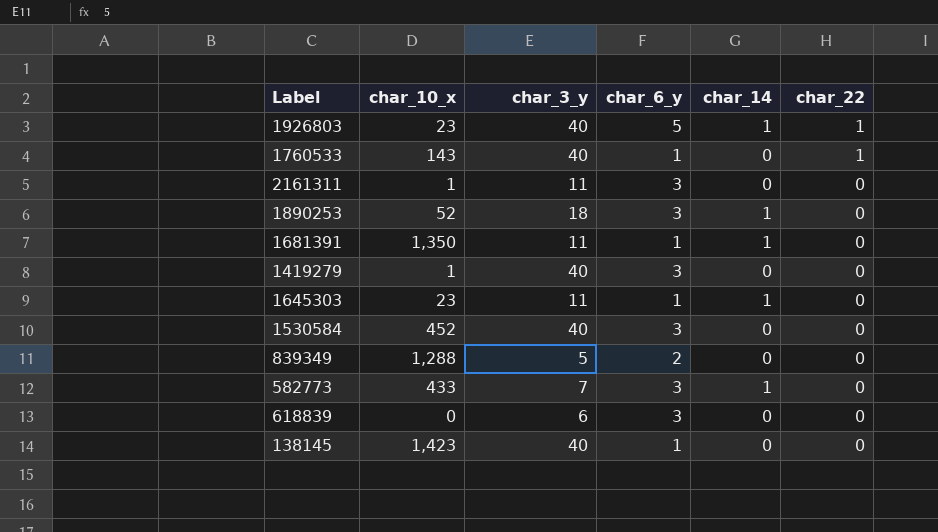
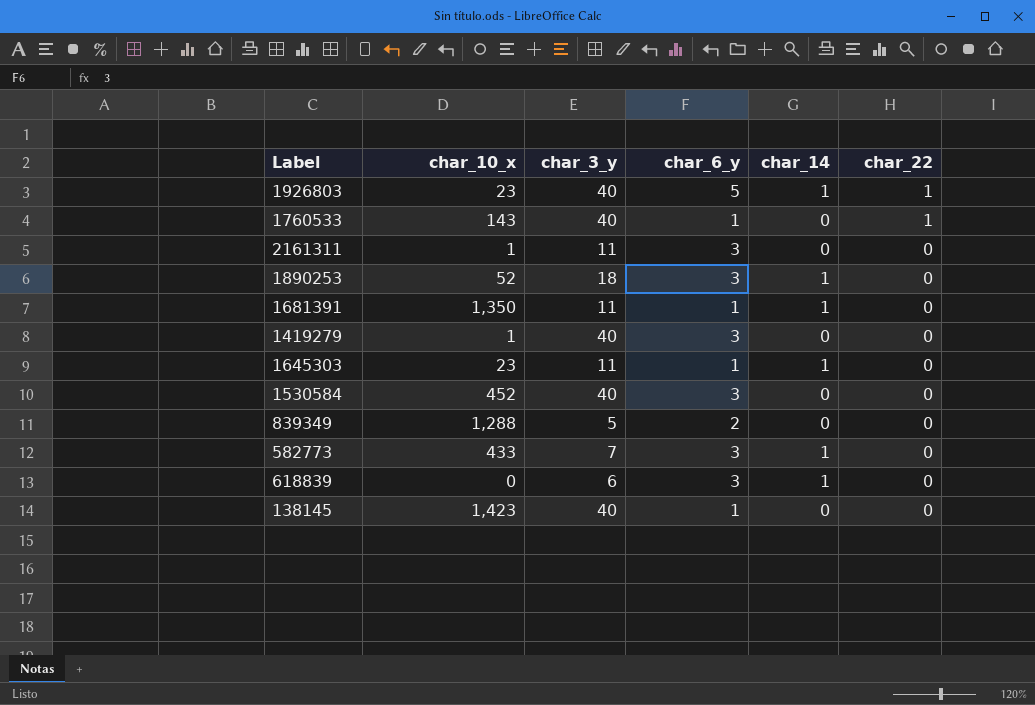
618839 | char_14: 0 -> 1

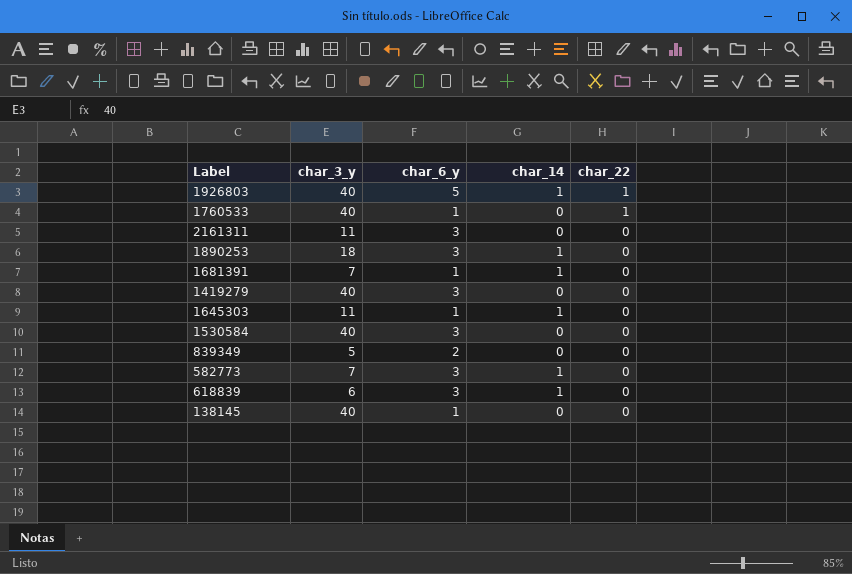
column char_10_x | position: 2 -> none
1681391 | char_3_y: 11 -> 7

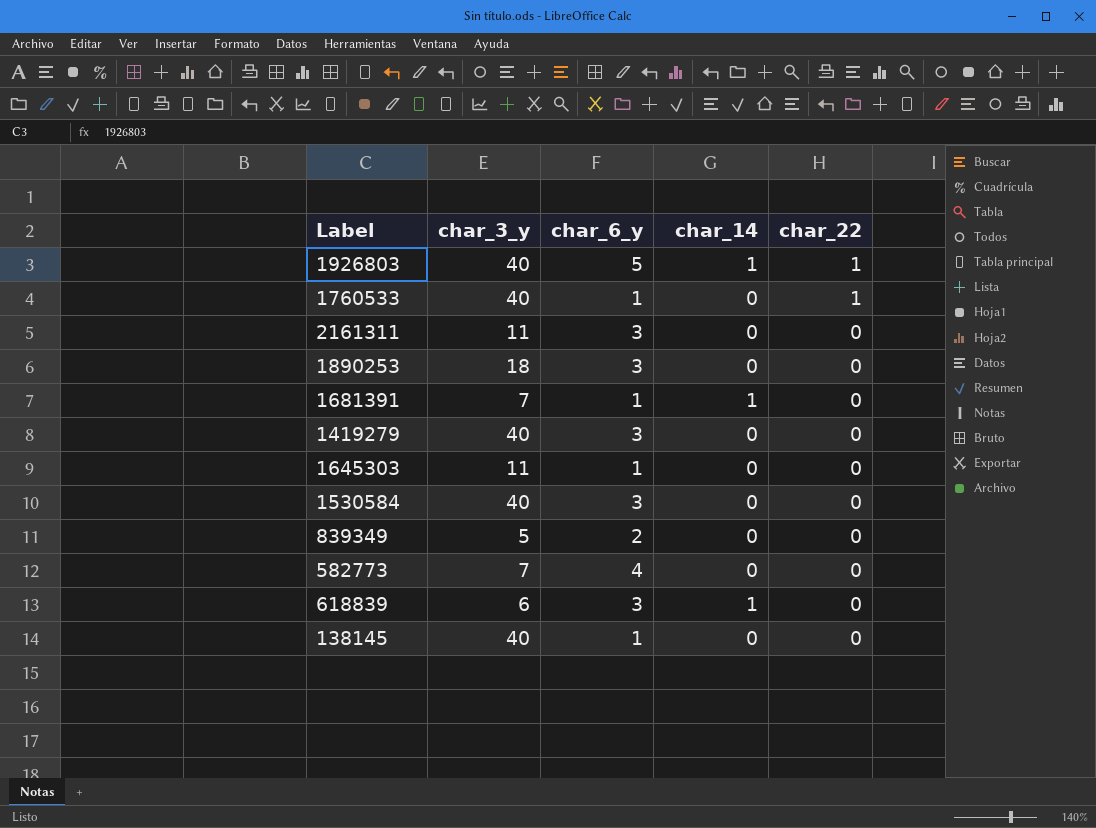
1890253 | char_14: 1 -> 0
1645303 | char_14: 1 -> 0
582773 | char_6_y: 3 -> 4
582773 | char_14: 1 -> 0

